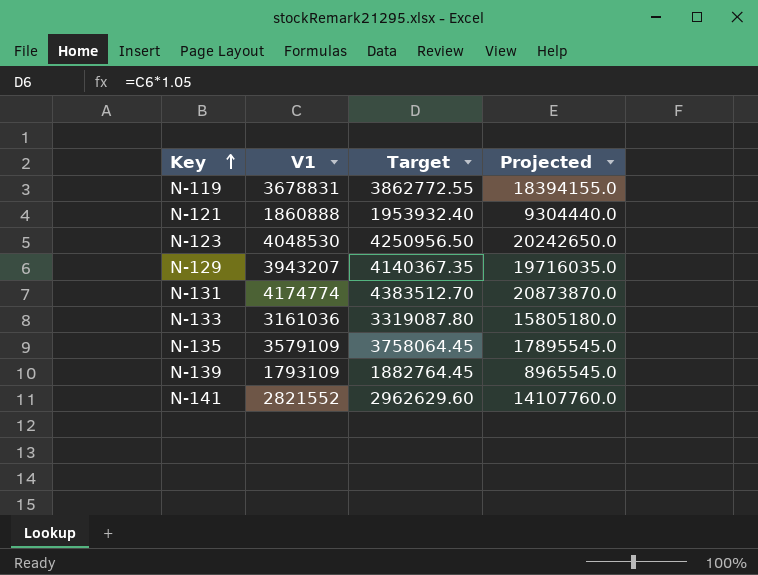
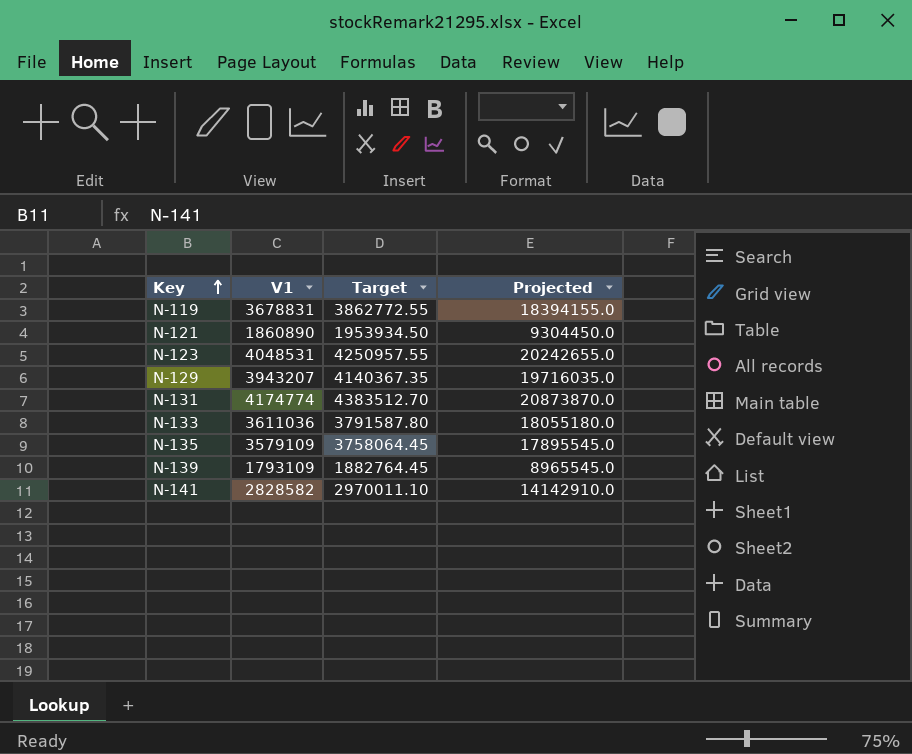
N-121 | V1: 1860888 -> 1860890
N-121 | Target: 1953932.40 -> 1953934.50
N-121 | Projected: 9304440.0 -> 9304450.0
N-123 | V1: 4048530 -> 4048531
N-123 | Target: 4250956.50 -> 4250957.55
N-123 | Projected: 20242650.0 -> 20242655.0
N-133 | V1: 3161036 -> 3611036
N-133 | Target: 3319087.80 -> 3791587.80
N-133 | Projected: 15805180.0 -> 18055180.0
N-141 | V1: 2821552 -> 2828582
N-141 | Target: 2962629.60 -> 2970011.10
N-141 | Projected: 14107760.0 -> 14142910.0

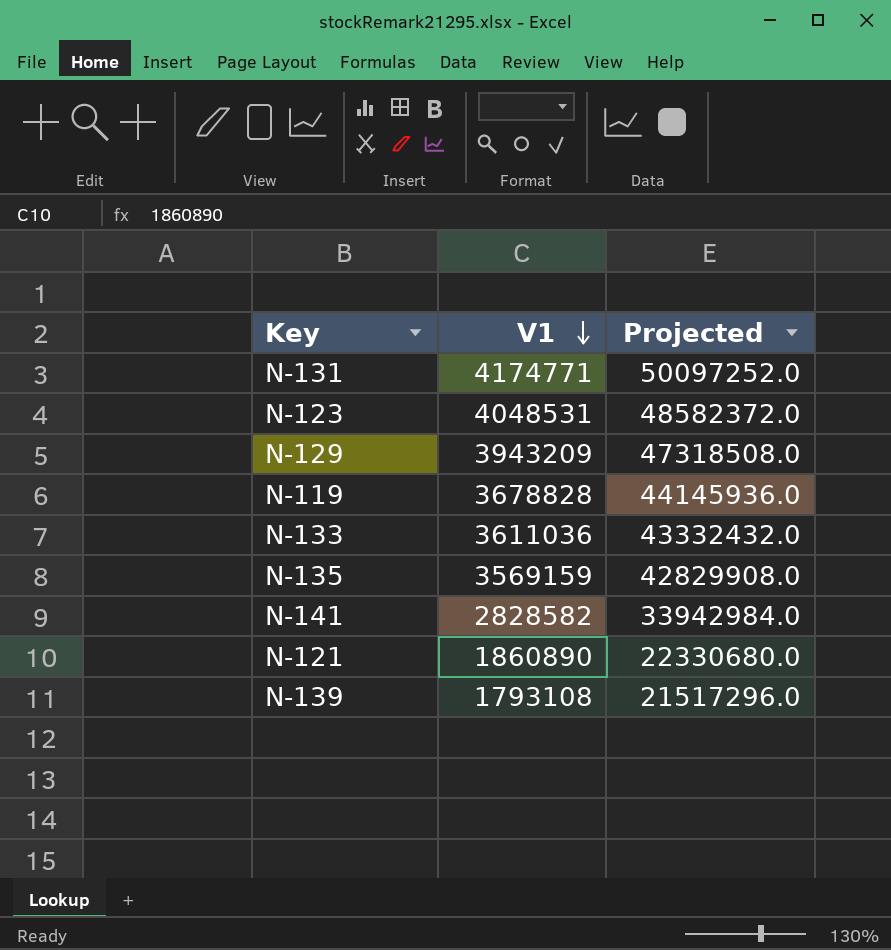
row order: Key ascending -> V1 descending
column Target | formula: [V1] * 1.05 -> none
column Projected | formula: [V1] * 5 -> [V1] * 12
N-131 | V1: 4174774 -> 4174771
N-129 | V1: 3943207 -> 3943209
N-119 | V1: 3678831 -> 3678828
N-135 | V1: 3579109 -> 3569159
N-139 | V1: 1793109 -> 1793108

